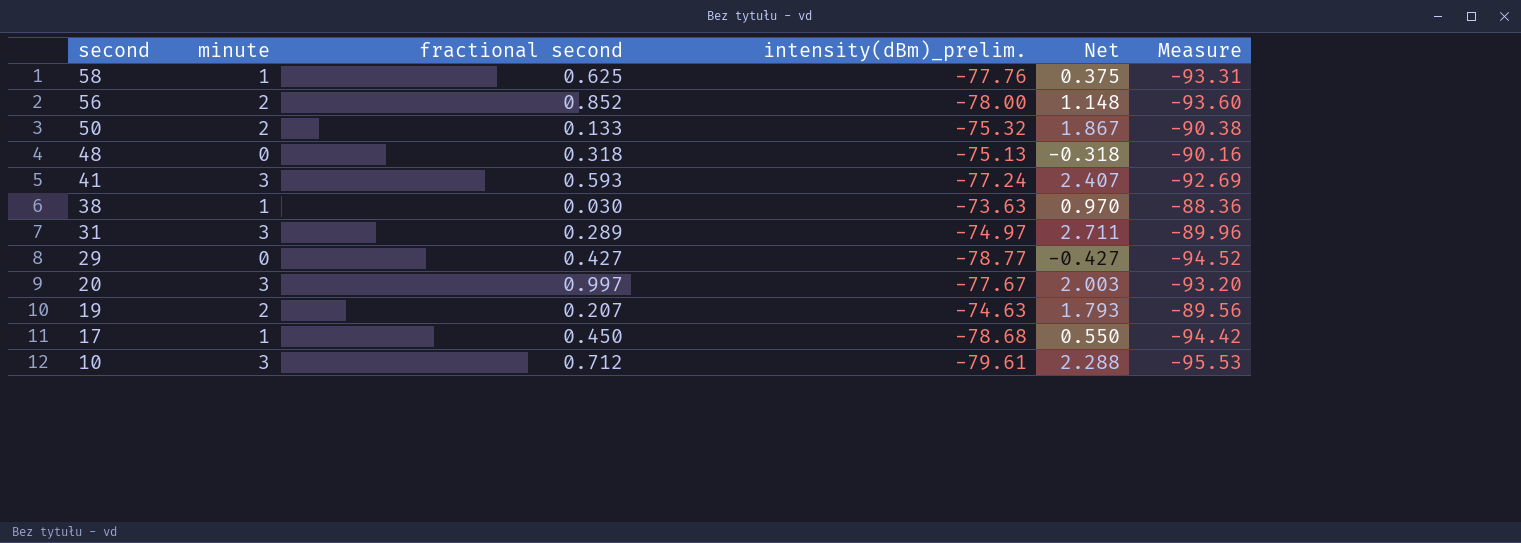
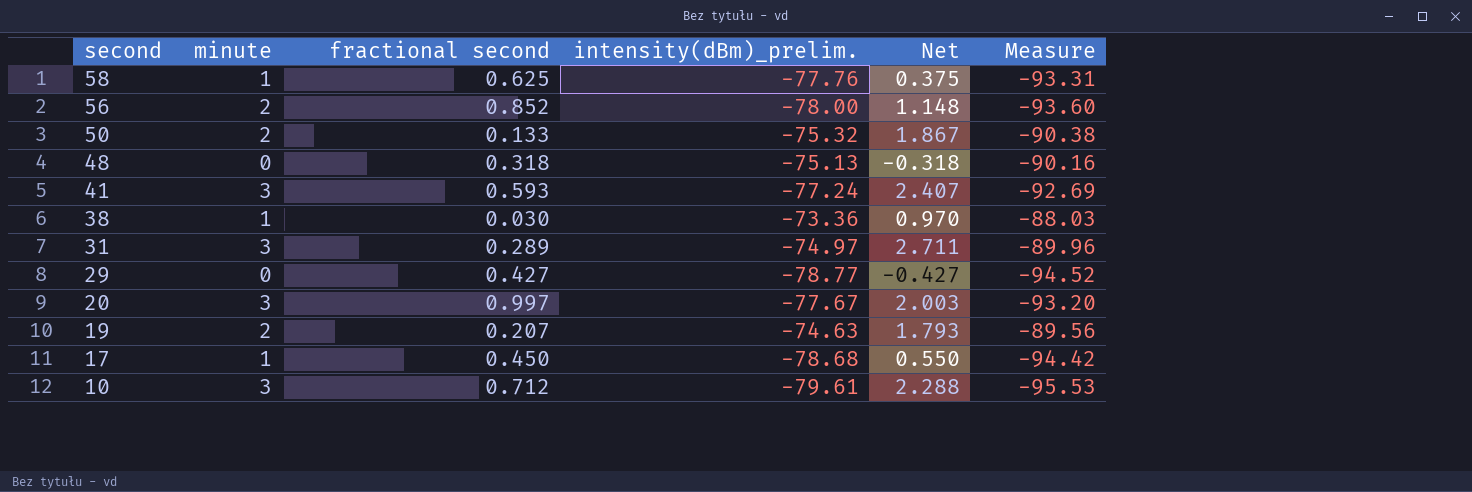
38 | intensity(dBm)_prelim.: -73.63 -> -73.36
38 | Measure: -88.36 -> -88.03

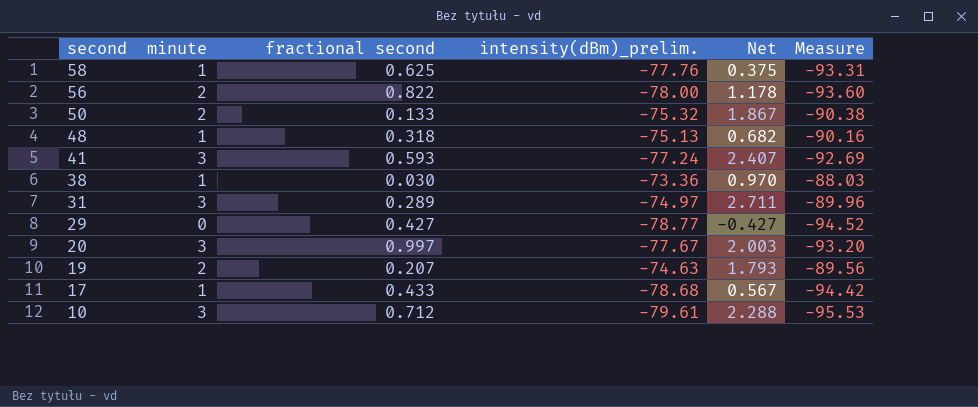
56 | fractional second: 0.852 -> 0.822
56 | Net: 1.148 -> 1.178
48 | minute: 0 -> 1
48 | Net: -0.318 -> 0.682
17 | fractional second: 0.450 -> 0.433
17 | Net: 0.550 -> 0.567

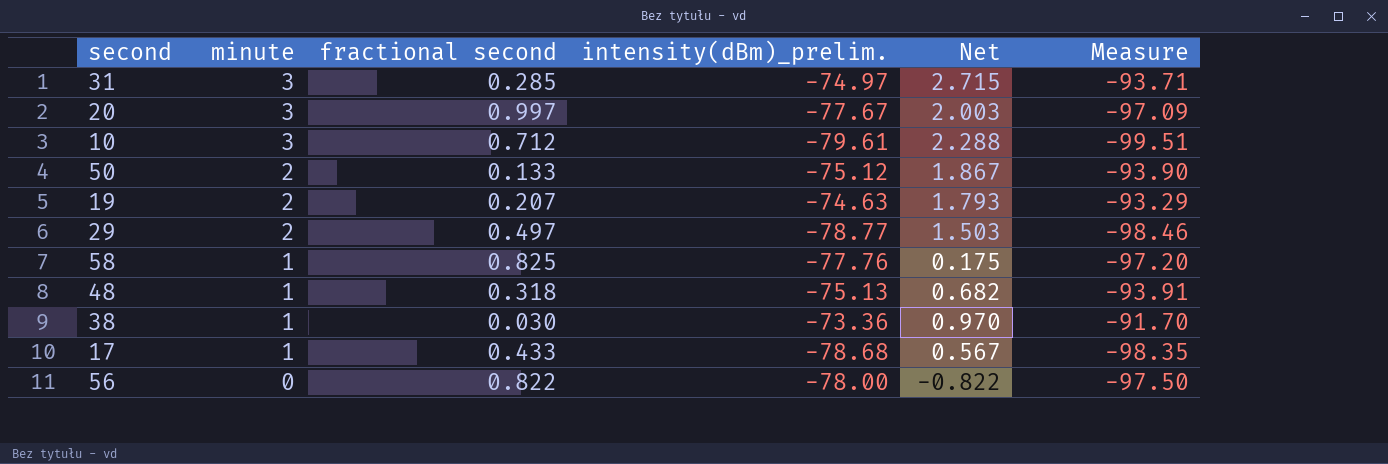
row order: second descending -> minute descending
column Measure | formula: [intensity(dBm)_prelim.] * 1.2 -> [intensity(dBm)_prelim.] * 1.25
row 41: 3 | 0.593 | -77.24 | 2.407 | -92.69 -> none
31 | fractional second: 0.289 -> 0.285
31 | Net: 2.711 -> 2.715
50 | intensity(dBm)_prelim.: -75.32 -> -75.12
29 | minute: 0 -> 2
29 | fractional second: 0.427 -> 0.497
29 | Net: -0.427 -> 1.503
58 | fractional second: 0.625 -> 0.825
58 | Net: 0.375 -> 0.175
56 | minute: 2 -> 0
56 | Net: 1.178 -> -0.822

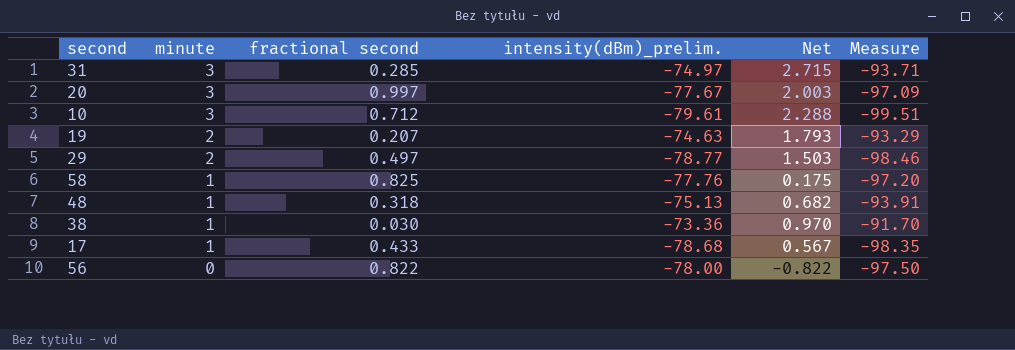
row 50: 2 | 0.133 | -75.12 | 1.867 | -93.90 -> none

